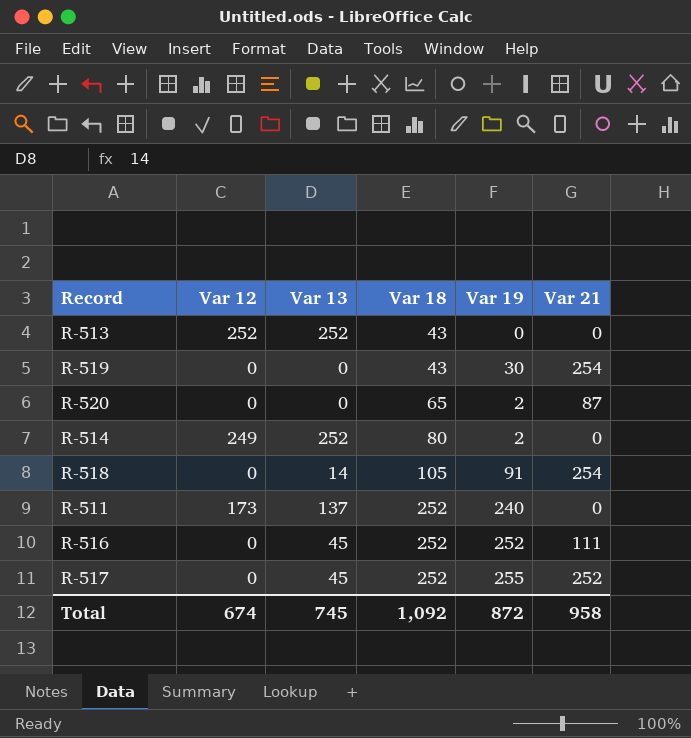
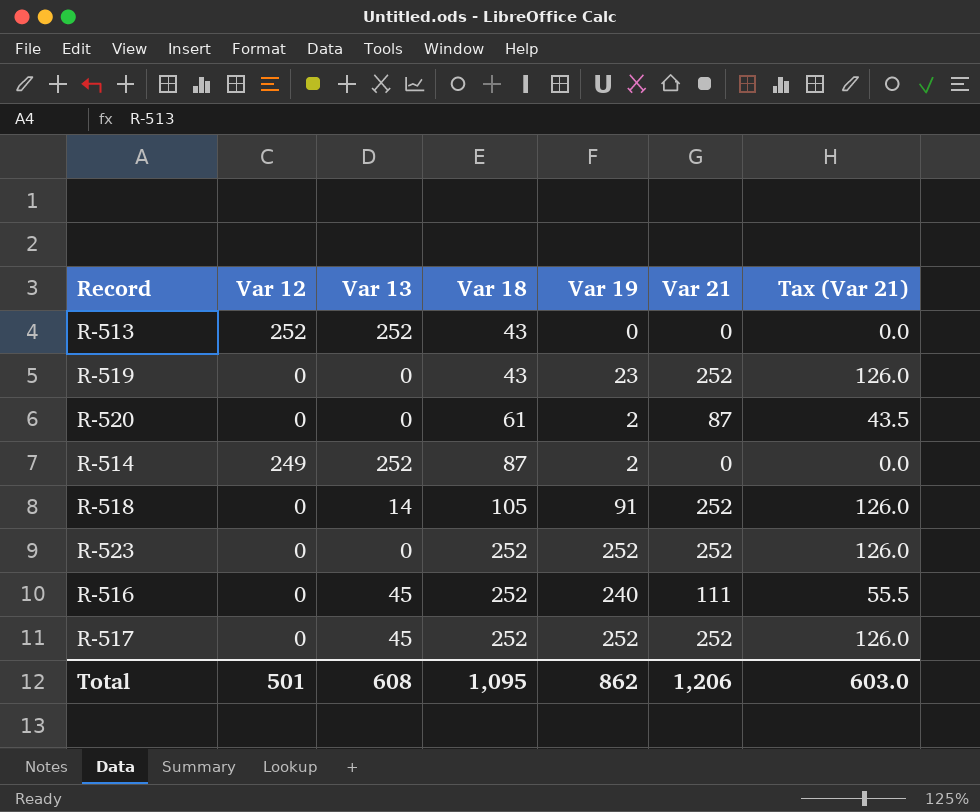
column Tax (Var 21) | formula: none -> [Var 21] * 0.5
row R-511: 173 | 137 | 252 | 240 | 0 -> none
R-519 | Var 19: 30 -> 23
R-519 | Var 21: 254 -> 252
R-520 | Var 18: 65 -> 61
R-514 | Var 18: 80 -> 87
R-518 | Var 21: 254 -> 252
row R-523: none -> 0 | 0 | 252 | 252 | 252 | 126.0
R-516 | Var 19: 252 -> 240
R-517 | Var 19: 255 -> 252
Total | Var 12: 674 -> 501
Total | Var 13: 745 -> 608
Total | Var 18: 1,092 -> 1,095
Total | Var 19: 872 -> 862
Total | Var 21: 958 -> 1,206

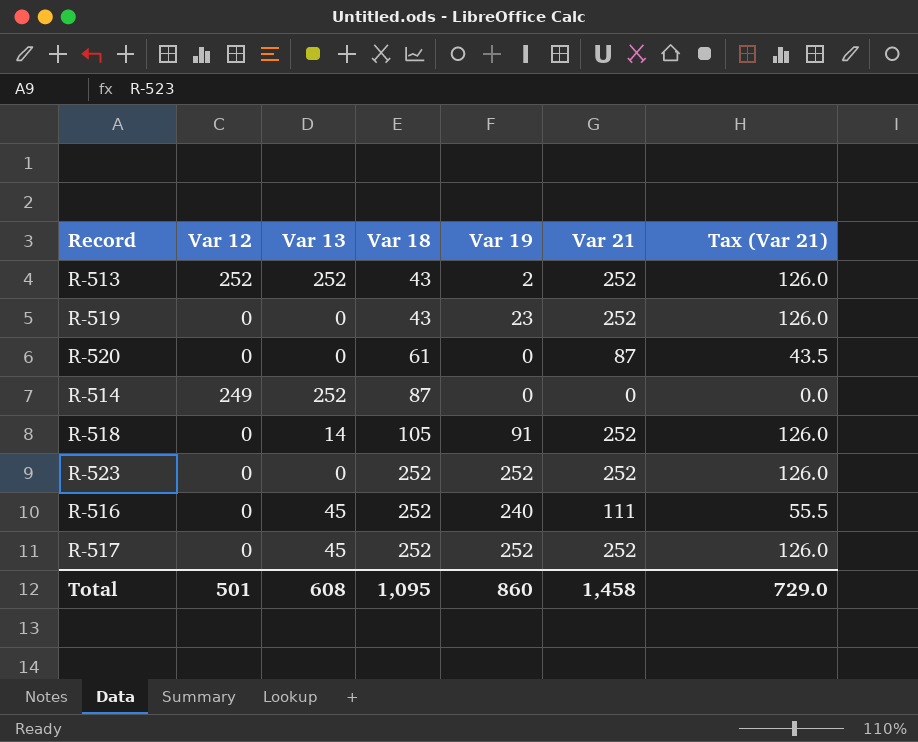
R-513 | Var 19: 0 -> 2
R-513 | Var 21: 0 -> 252
R-513 | Tax (Var 21): 0.0 -> 126.0
R-520 | Var 19: 2 -> 0
R-514 | Var 19: 2 -> 0
Total | Var 19: 862 -> 860
Total | Var 21: 1,206 -> 1,458
Total | Tax (Var 21): 603.0 -> 729.0

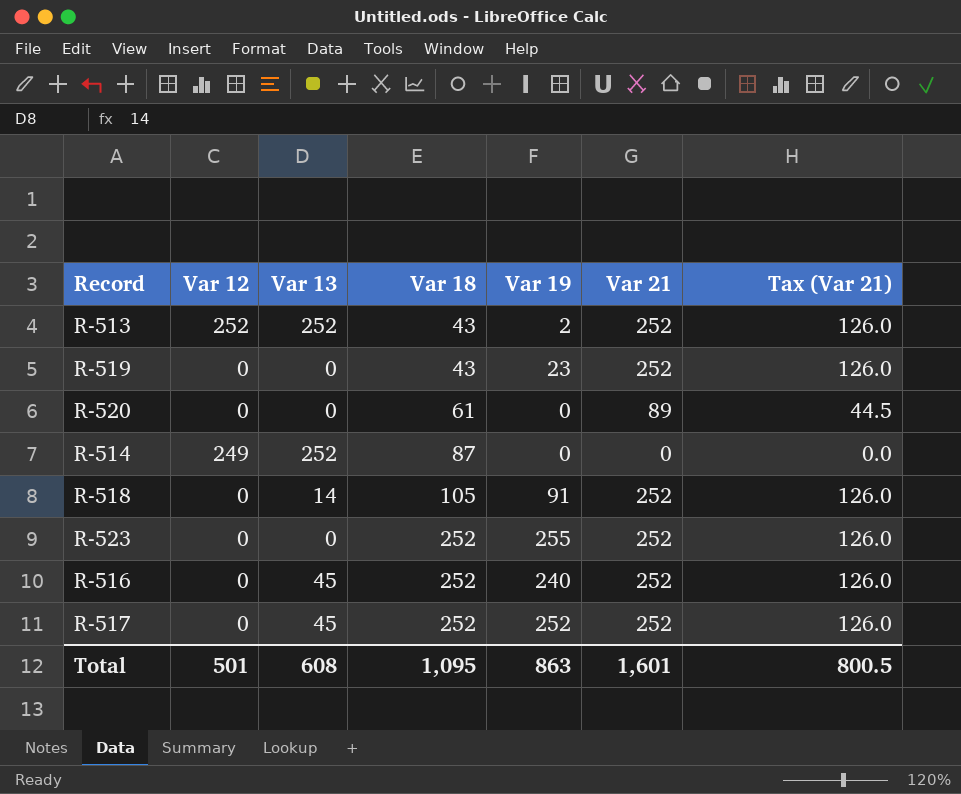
R-520 | Var 21: 87 -> 89
R-520 | Tax (Var 21): 43.5 -> 44.5
R-523 | Var 19: 252 -> 255
R-516 | Var 21: 111 -> 252
R-516 | Tax (Var 21): 55.5 -> 126.0
Total | Var 19: 860 -> 863
Total | Var 21: 1,458 -> 1,601
Total | Tax (Var 21): 729.0 -> 800.5

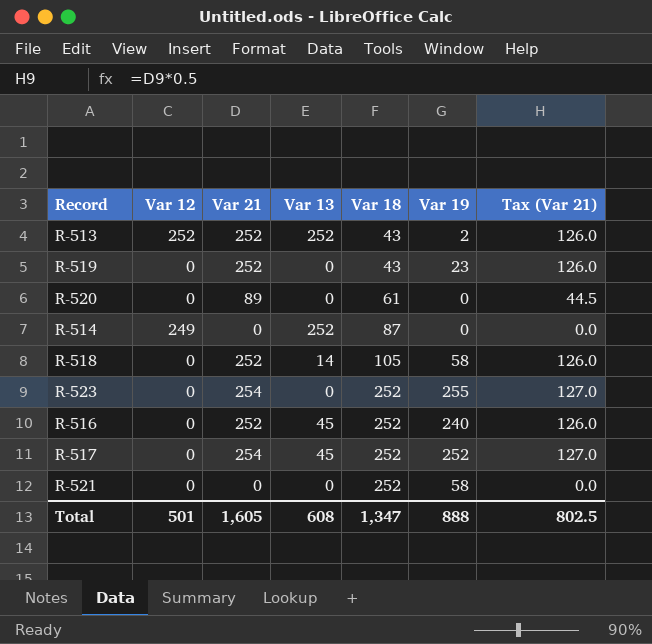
column Var 21 | position: 6 -> 3
R-518 | Var 19: 91 -> 58
R-523 | Var 21: 252 -> 254
R-523 | Tax (Var 21): 126.0 -> 127.0
R-517 | Var 21: 252 -> 254
R-517 | Tax (Var 21): 126.0 -> 127.0
row R-521: none -> 0 | 0 | 0 | 252 | 58 | 0.0
Total | Var 21: 1,601 -> 1,605
Total | Var 18: 1,095 -> 1,347
Total | Var 19: 863 -> 888
Total | Tax (Var 21): 800.5 -> 802.5

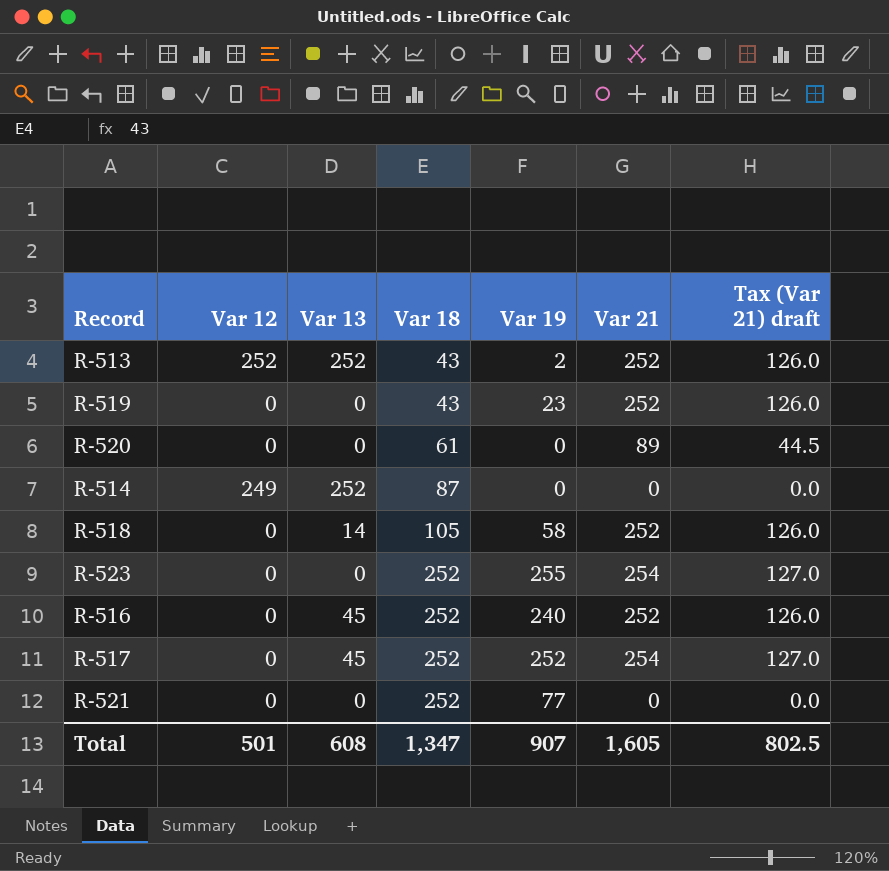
column Var 21 | position: 3 -> 6
column name: Tax (Var 21) -> Tax (Var 21) draft
R-521 | Var 19: 58 -> 77
Total | Var 19: 888 -> 907

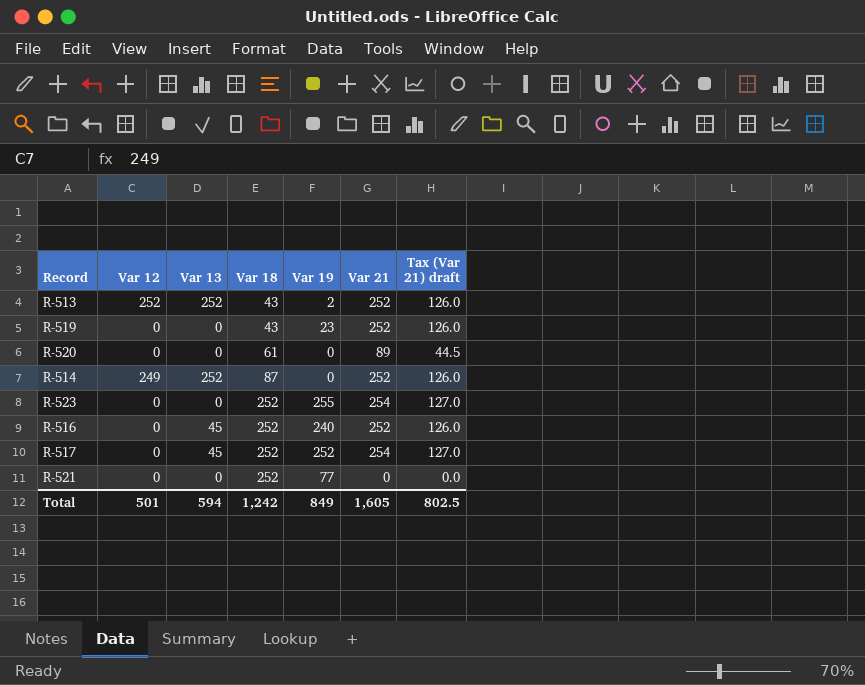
row R-518: 0 | 14 | 105 | 58 | 252 | 126.0 -> none
R-514 | Var 21: 0 -> 252
R-514 | Tax (Var 21) draft: 0.0 -> 126.0
Total | Var 13: 608 -> 594
Total | Var 18: 1,347 -> 1,242
Total | Var 19: 907 -> 849

